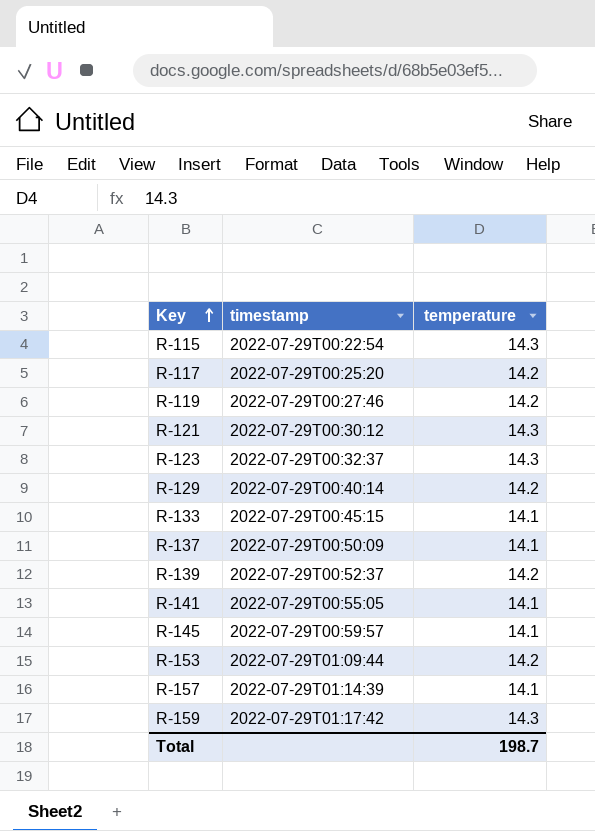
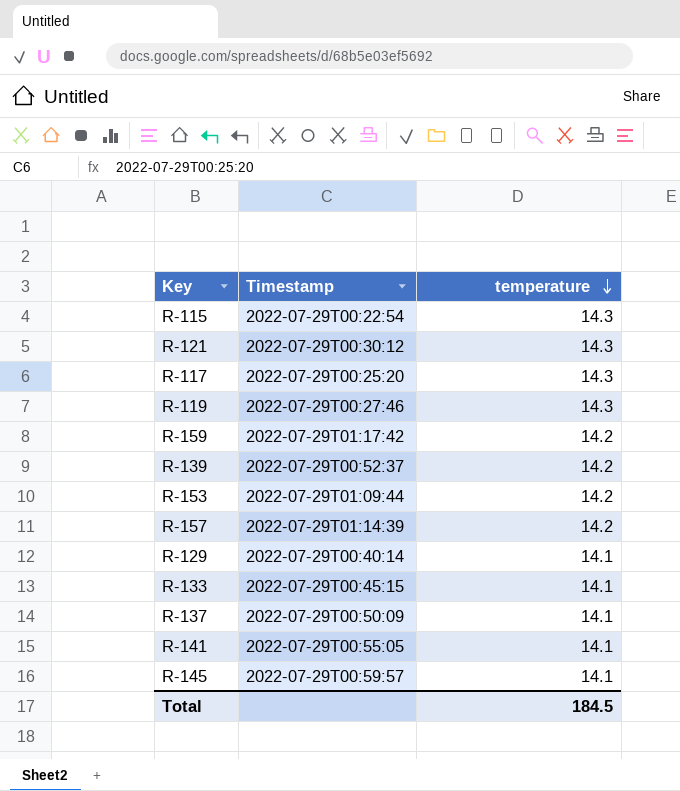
row order: Key ascending -> temperature descending
column name: timestamp -> Timestamp
row R-123: 2022-07-29T00:32:37 | 14.3 -> none
R-117 | temperature: 14.2 -> 14.3
R-119 | temperature: 14.2 -> 14.3
R-159 | temperature: 14.3 -> 14.2
R-157 | temperature: 14.1 -> 14.2
R-129 | temperature: 14.2 -> 14.1
Total | temperature: 198.7 -> 184.5

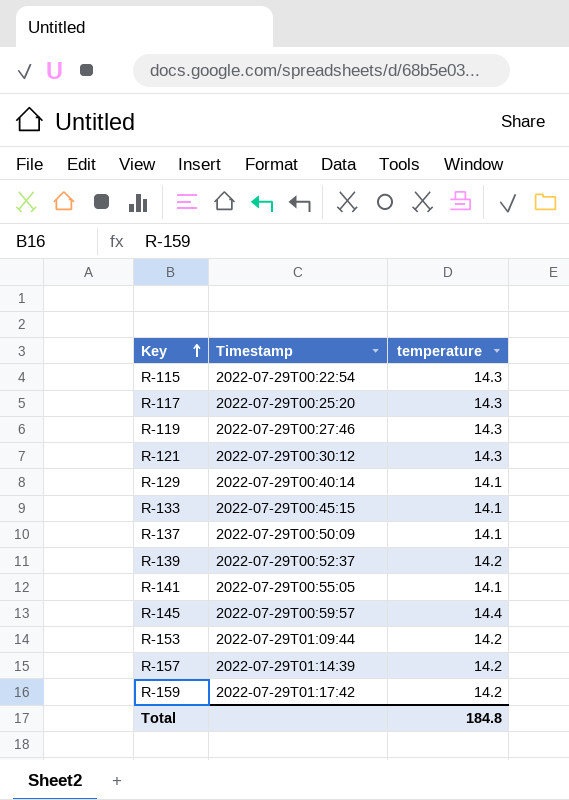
row order: temperature descending -> Key ascending
R-145 | temperature: 14.1 -> 14.4
Total | temperature: 184.5 -> 184.8

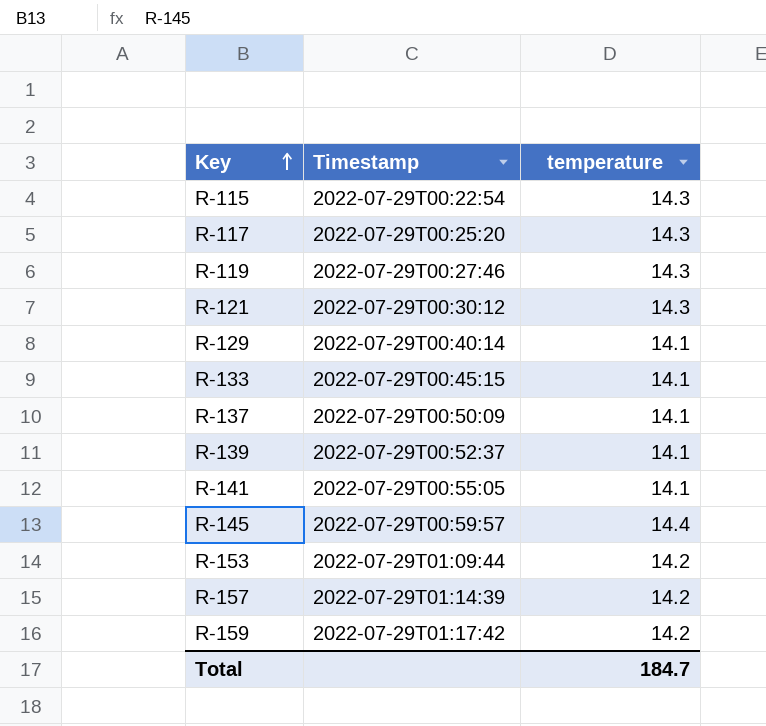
R-139 | temperature: 14.2 -> 14.1
Total | temperature: 184.8 -> 184.7

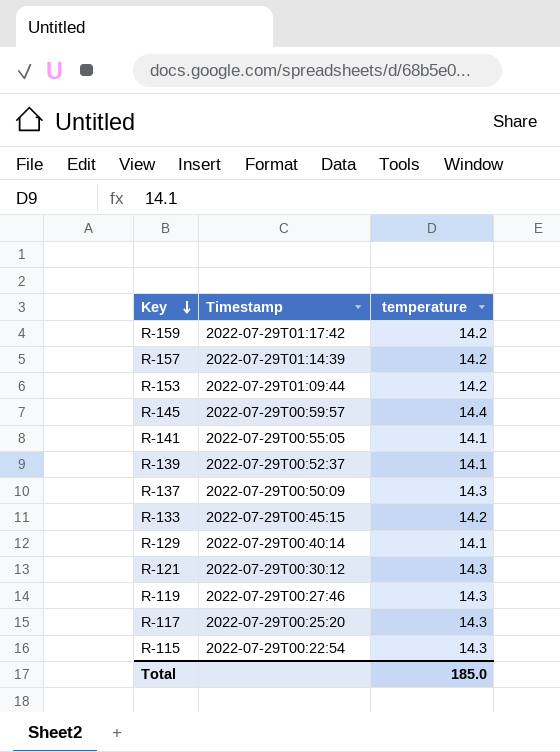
row order: Key ascending -> Key descending
R-137 | temperature: 14.1 -> 14.3
R-133 | temperature: 14.1 -> 14.2
Total | temperature: 184.7 -> 185.0

